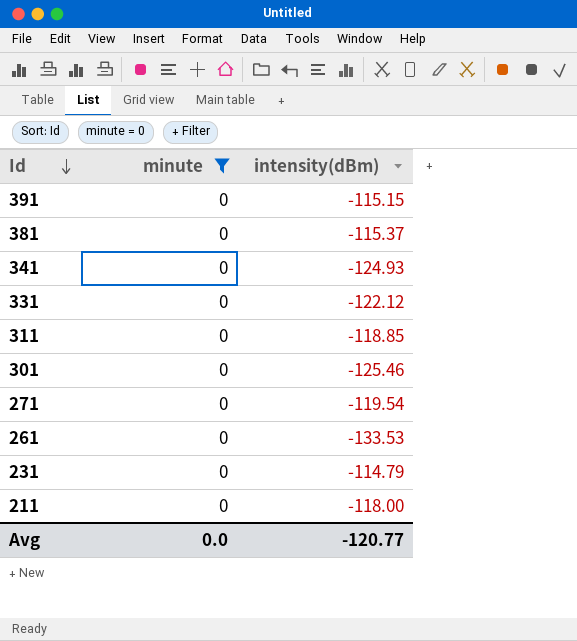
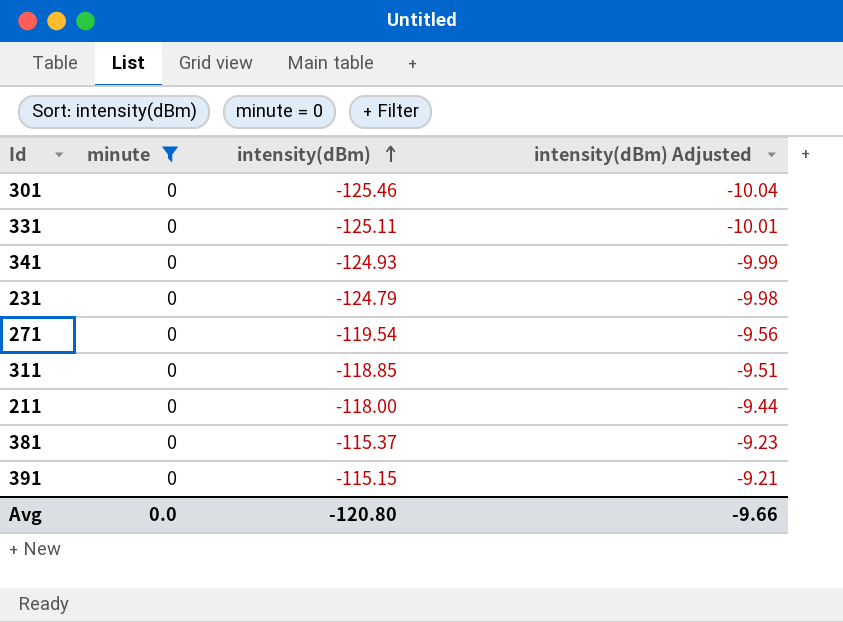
row order: Id descending -> intensity(dBm) ascending
column intensity(dBm) Adjusted | formula: none -> [intensity(dBm)] * 0.08
row 261: 0 | -133.53 -> none
331 | intensity(dBm): -122.12 -> -125.11
231 | intensity(dBm): -114.79 -> -124.79
Avg | intensity(dBm): -120.77 -> -120.80

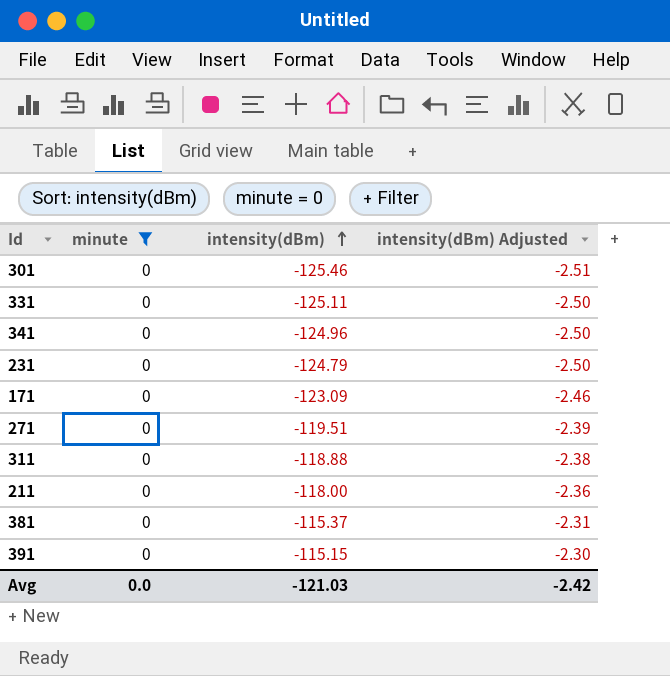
column intensity(dBm) Adjusted | formula: [intensity(dBm)] * 0.08 -> [intensity(dBm)] * 0.02
341 | intensity(dBm): -124.93 -> -124.96
row 171: none -> 0 | -123.09 | -2.46
271 | intensity(dBm): -119.54 -> -119.51
311 | intensity(dBm): -118.85 -> -118.88
Avg | intensity(dBm): -120.80 -> -121.03
Avg | intensity(dBm) Adjusted: -9.66 -> -2.42

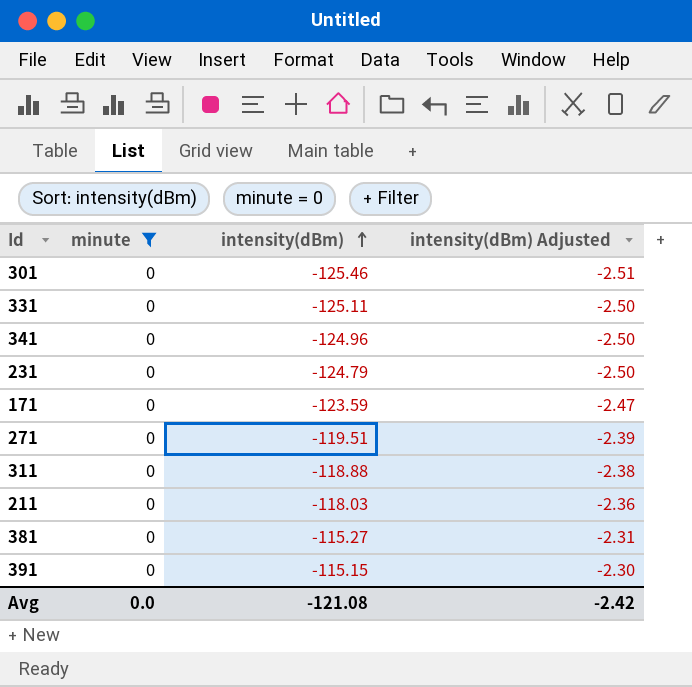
171 | intensity(dBm): -123.09 -> -123.59
171 | intensity(dBm) Adjusted: -2.46 -> -2.47
211 | intensity(dBm): -118.00 -> -118.03
381 | intensity(dBm): -115.37 -> -115.27
Avg | intensity(dBm): -121.03 -> -121.08

